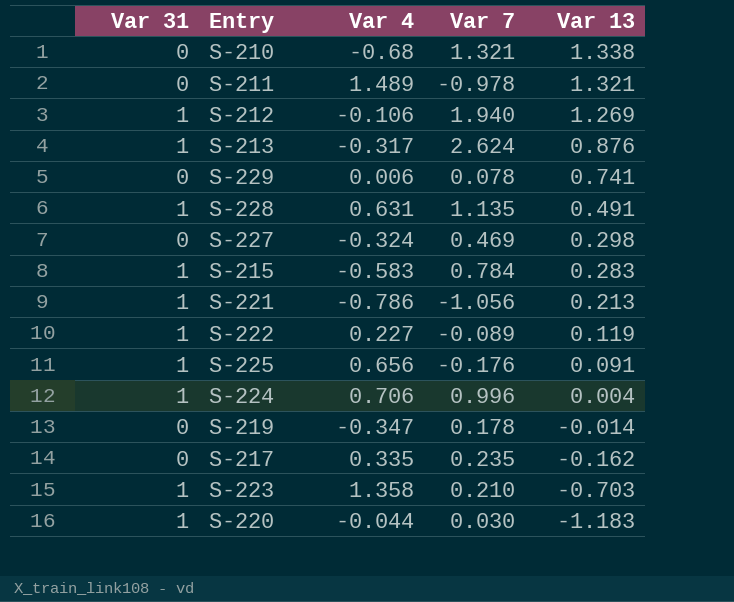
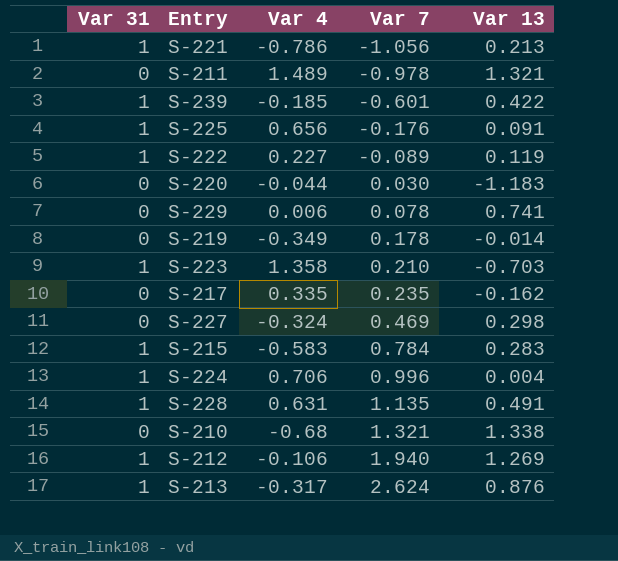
row order: Var 13 descending -> Var 7 ascending
row S-239: none -> 1 | -0.185 | -0.601 | 0.422
S-220 | Var 31: 1 -> 0
S-219 | Var 4: -0.347 -> -0.349

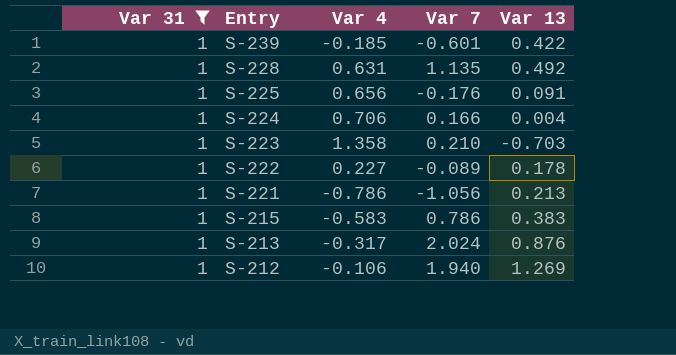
filter: none -> Var 31 = 1
row order: Var 7 ascending -> Entry descending
S-228 | Var 13: 0.491 -> 0.492
S-224 | Var 7: 0.996 -> 0.166
S-222 | Var 13: 0.119 -> 0.178
S-215 | Var 7: 0.784 -> 0.786
S-215 | Var 13: 0.283 -> 0.383
S-213 | Var 7: 2.624 -> 2.024

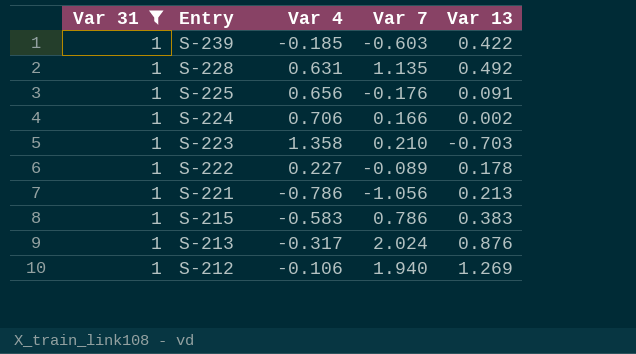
S-239 | Var 7: -0.601 -> -0.603
S-224 | Var 13: 0.004 -> 0.002

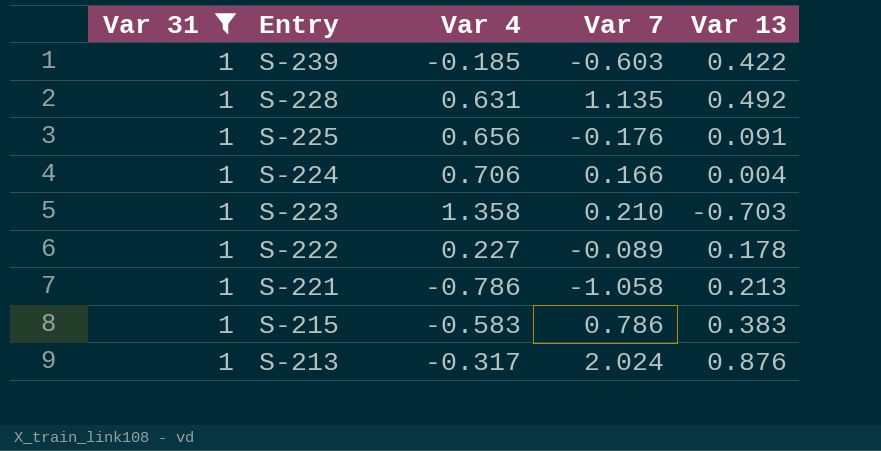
row S-212: 1 | -0.106 | 1.940 | 1.269 -> none
S-224 | Var 13: 0.002 -> 0.004
S-221 | Var 7: -1.056 -> -1.058

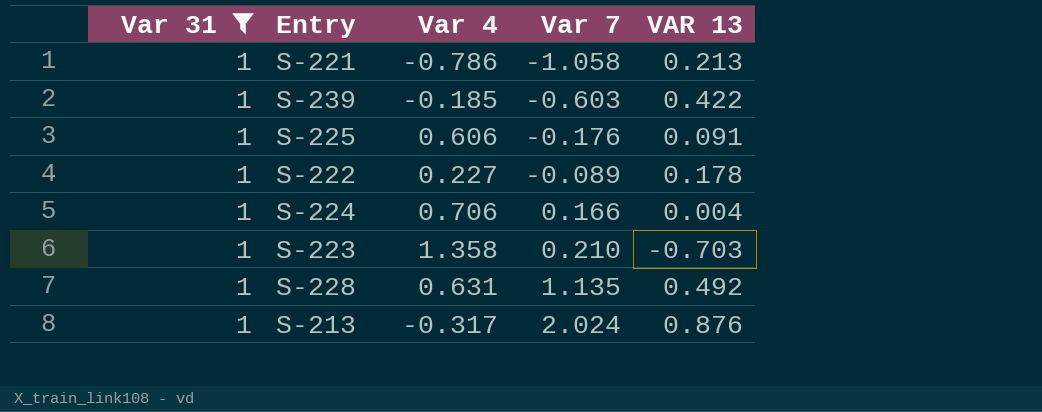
row order: Entry descending -> Var 7 ascending
column name: Var 13 -> VAR 13
row S-215: 1 | -0.583 | 0.786 | 0.383 -> none
S-225 | Var 4: 0.656 -> 0.606

